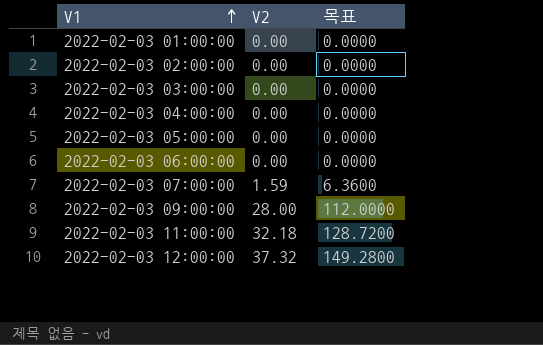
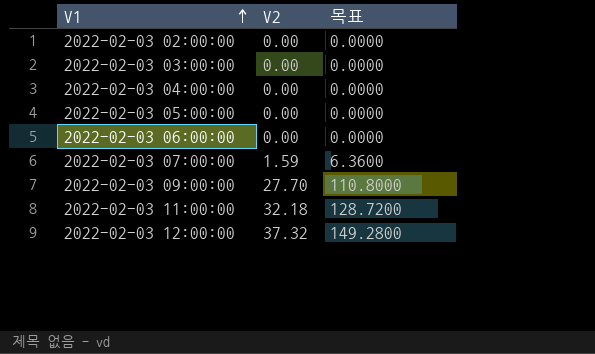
row 2022-02-03 01:00:00: 0.00 | 0.0000 -> none
2022-02-03 09:00:00 | V2: 28.00 -> 27.70
2022-02-03 09:00:00 | 목표: 112.0000 -> 110.8000

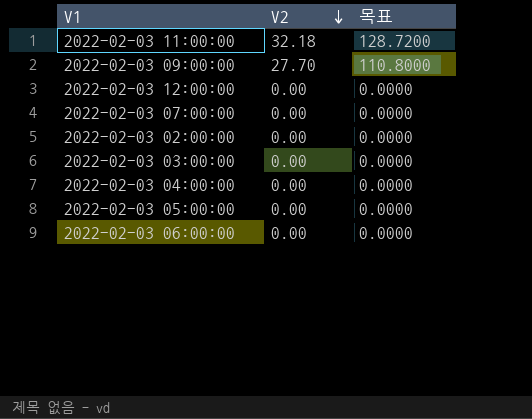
row order: V1 ascending -> V2 descending
2022-02-03 12:00:00 | V2: 37.32 -> 0.00
2022-02-03 12:00:00 | 목표: 149.2800 -> 0.0000
2022-02-03 07:00:00 | V2: 1.59 -> 0.00
2022-02-03 07:00:00 | 목표: 6.3600 -> 0.0000

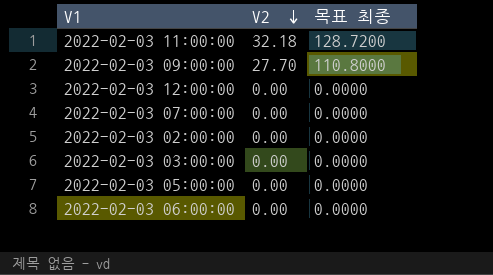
column name: 목표 -> 목표 최종
row 2022-02-03 04:00:00: 0.00 | 0.0000 -> none

